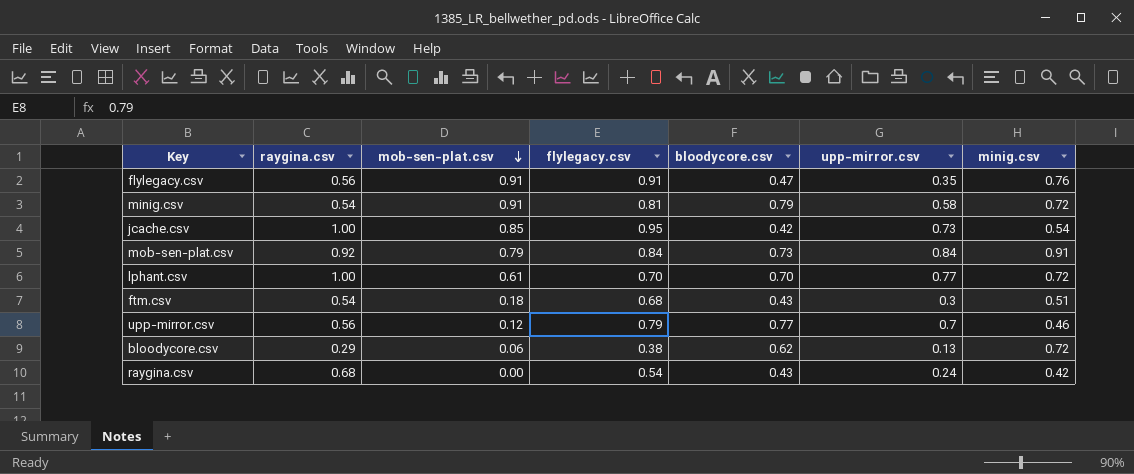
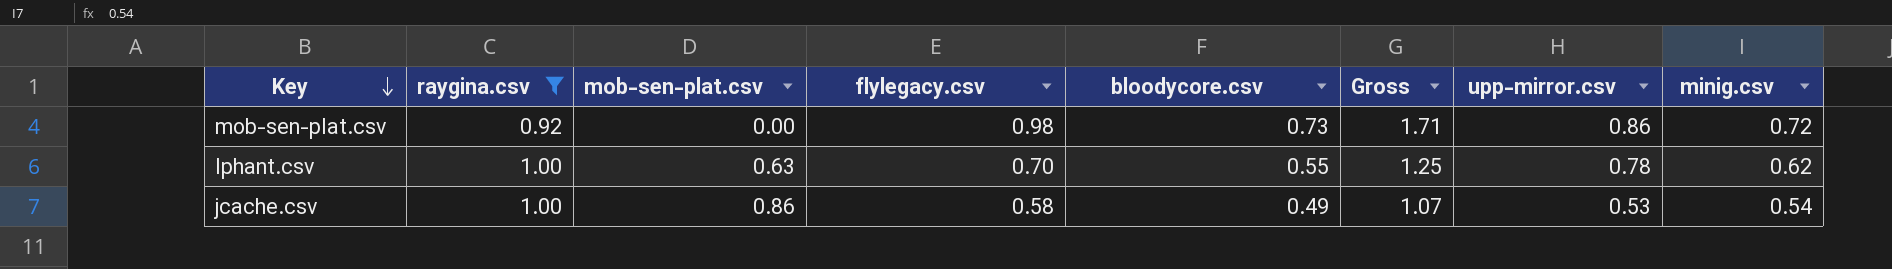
filter: none -> raygina.csv >= 0.92
row order: mob-sen-plat.csv descending -> Key descending
column Gross | formula: none -> [flylegacy.csv] + [bloodycore.csv]
mob-sen-plat.csv | mob-sen-plat.csv: 0.79 -> 0.00
mob-sen-plat.csv | flylegacy.csv: 0.84 -> 0.98
mob-sen-plat.csv | upp-mirror.csv: 0.84 -> 0.86
mob-sen-plat.csv | minig.csv: 0.91 -> 0.72
lphant.csv | mob-sen-plat.csv: 0.61 -> 0.63
lphant.csv | bloodycore.csv: 0.70 -> 0.55
lphant.csv | upp-mirror.csv: 0.77 -> 0.78
lphant.csv | minig.csv: 0.72 -> 0.62
jcache.csv | mob-sen-plat.csv: 0.85 -> 0.86
jcache.csv | flylegacy.csv: 0.95 -> 0.58
jcache.csv | bloodycore.csv: 0.42 -> 0.49
jcache.csv | upp-mirror.csv: 0.73 -> 0.53

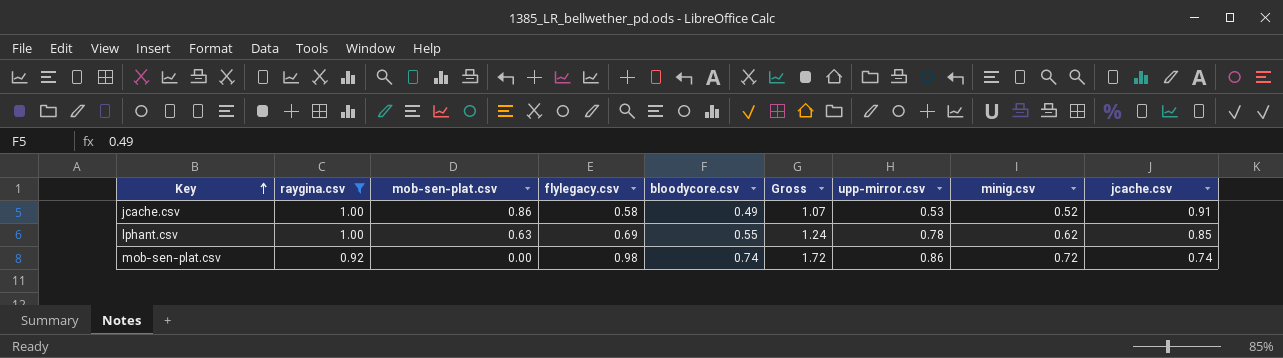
row order: Key descending -> Key ascending
column jcache.csv | position: none -> 9
jcache.csv | minig.csv: 0.54 -> 0.52
lphant.csv | flylegacy.csv: 0.70 -> 0.69
lphant.csv | Gross: 1.25 -> 1.24
mob-sen-plat.csv | bloodycore.csv: 0.73 -> 0.74
mob-sen-plat.csv | Gross: 1.71 -> 1.72

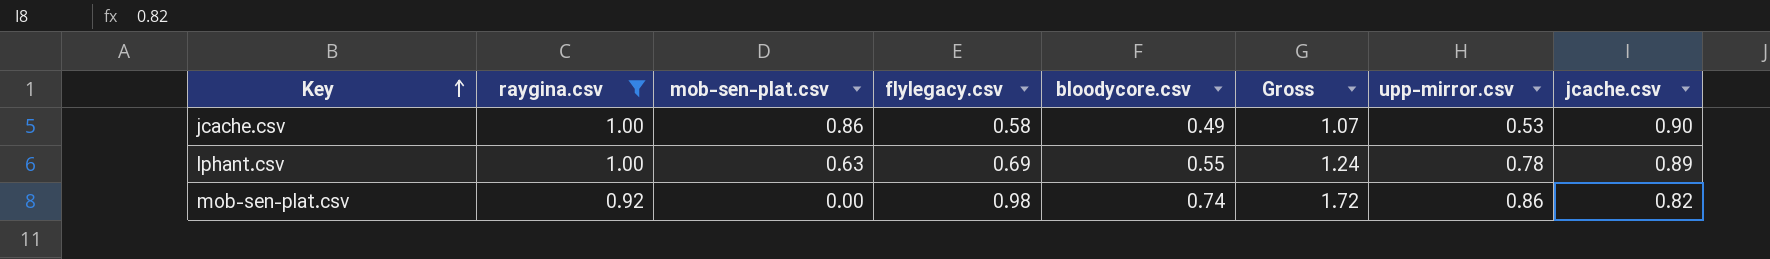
column minig.csv | position: 8 -> none
jcache.csv | jcache.csv: 0.91 -> 0.90
lphant.csv | jcache.csv: 0.85 -> 0.89
mob-sen-plat.csv | jcache.csv: 0.74 -> 0.82

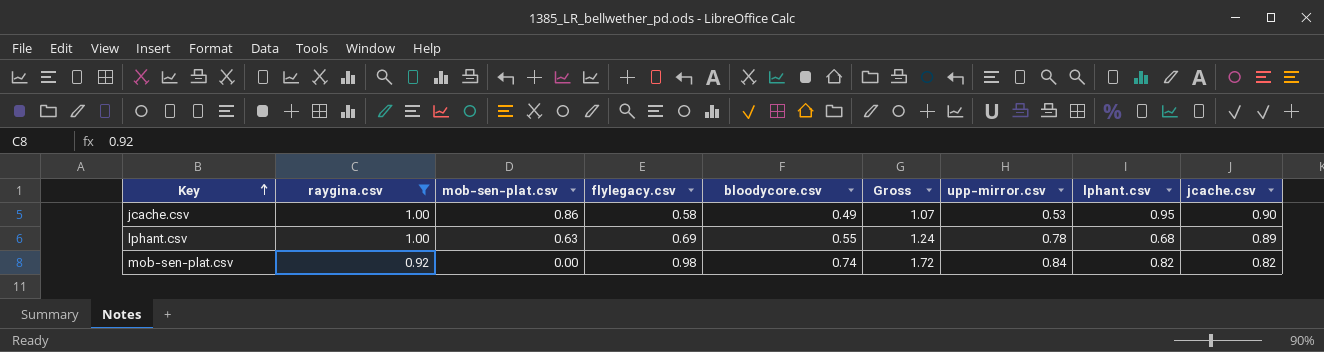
column lphant.csv | position: none -> 8
mob-sen-plat.csv | upp-mirror.csv: 0.86 -> 0.84

